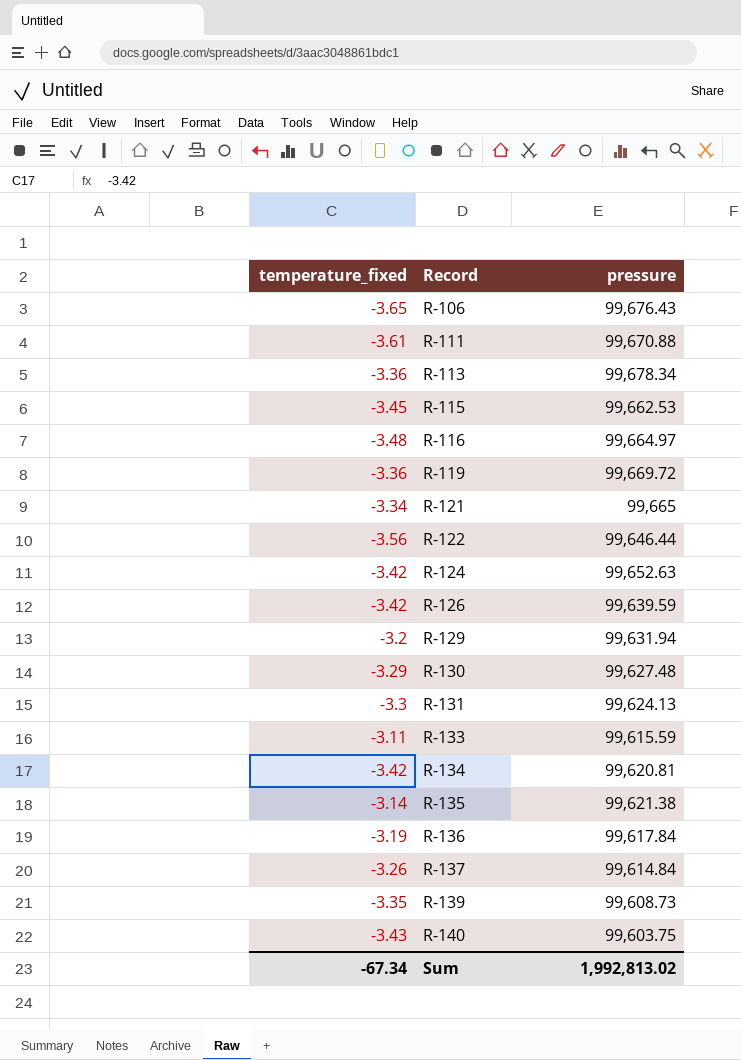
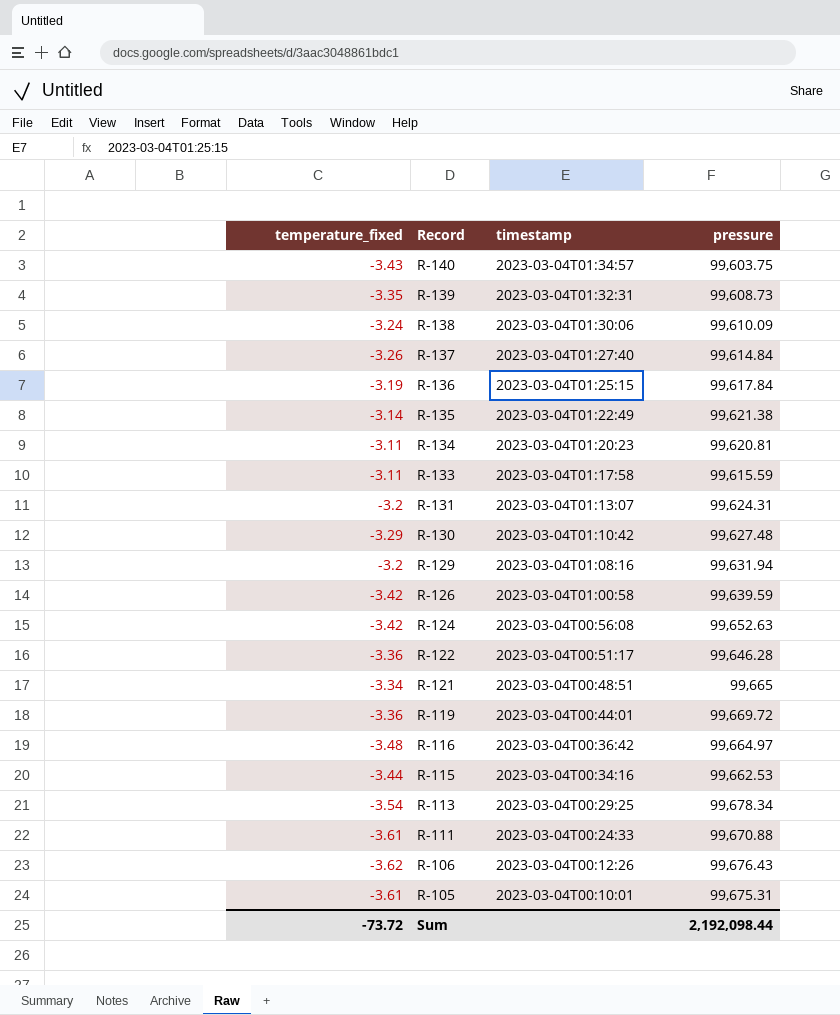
row order: Record ascending -> Record descending
column timestamp | position: none -> 3
row R-138: none -> -3.24 | 2023-03-04T01:30:06 | 99,610.09
R-134 | temperature_fixed: -3.42 -> -3.11
R-131 | temperature_fixed: -3.3 -> -3.2
R-131 | pressure: 99,624.13 -> 99,624.31
R-122 | temperature_fixed: -3.56 -> -3.36
R-122 | pressure: 99,646.44 -> 99,646.28
R-115 | temperature_fixed: -3.45 -> -3.44
R-113 | temperature_fixed: -3.36 -> -3.54
R-106 | temperature_fixed: -3.65 -> -3.62
row R-105: none -> -3.61 | 2023-03-04T00:10:01 | 99,675.31
Sum | temperature_fixed: -67.34 -> -73.72
Sum | pressure: 1,992,813.02 -> 2,192,098.44

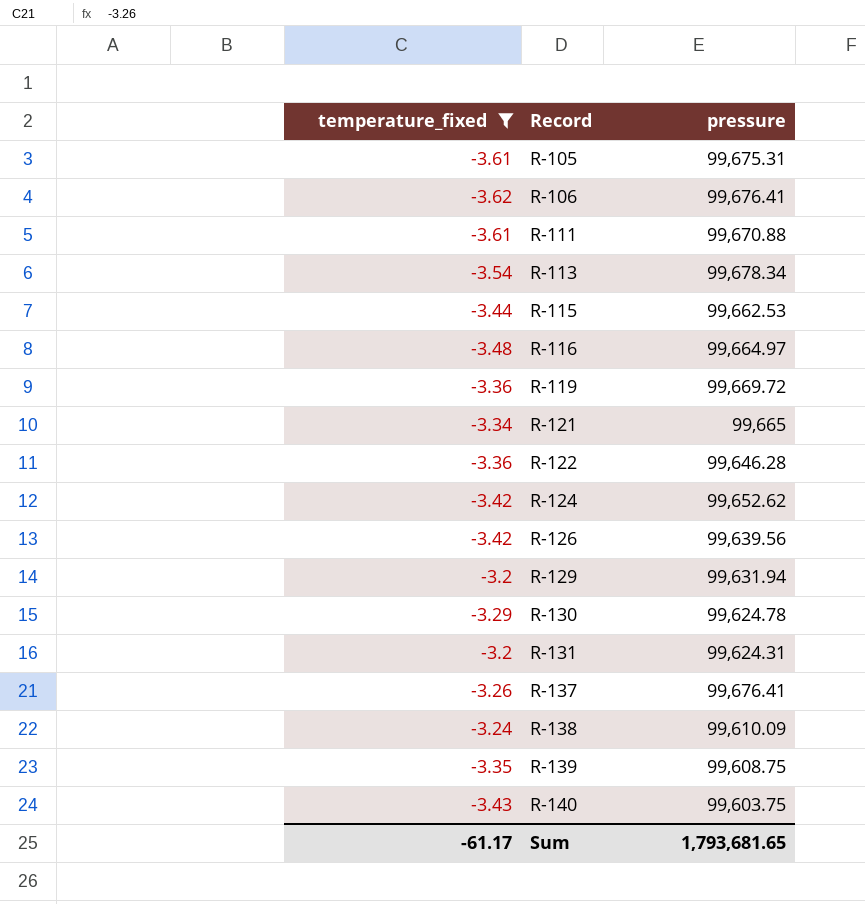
filter: none -> temperature_fixed <= -3.2
row order: Record descending -> Record ascending
column timestamp | position: 3 -> none
R-106 | pressure: 99,676.43 -> 99,676.41
R-124 | pressure: 99,652.63 -> 99,652.62
R-126 | pressure: 99,639.59 -> 99,639.56
R-130 | pressure: 99,627.48 -> 99,624.78
R-137 | pressure: 99,614.84 -> 99,676.41
R-139 | pressure: 99,608.73 -> 99,608.75
Sum | temperature_fixed: -73.72 -> -61.17
Sum | pressure: 2,192,098.44 -> 1,793,681.65

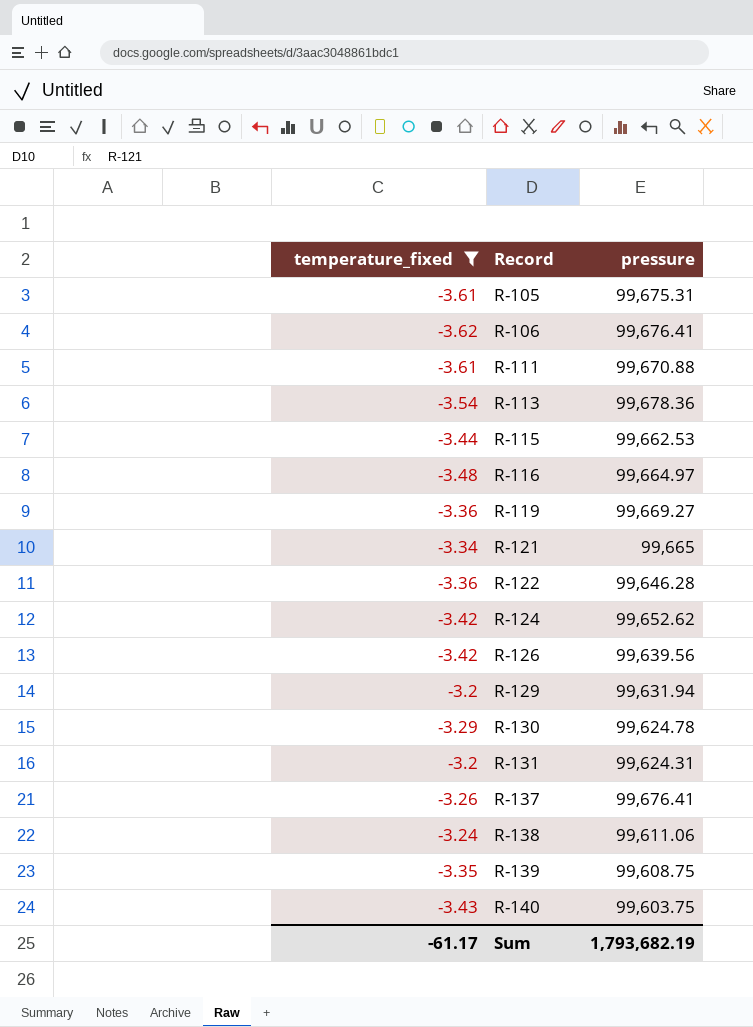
R-113 | pressure: 99,678.34 -> 99,678.36
R-119 | pressure: 99,669.72 -> 99,669.27
R-138 | pressure: 99,610.09 -> 99,611.06
Sum | pressure: 1,793,681.65 -> 1,793,682.19

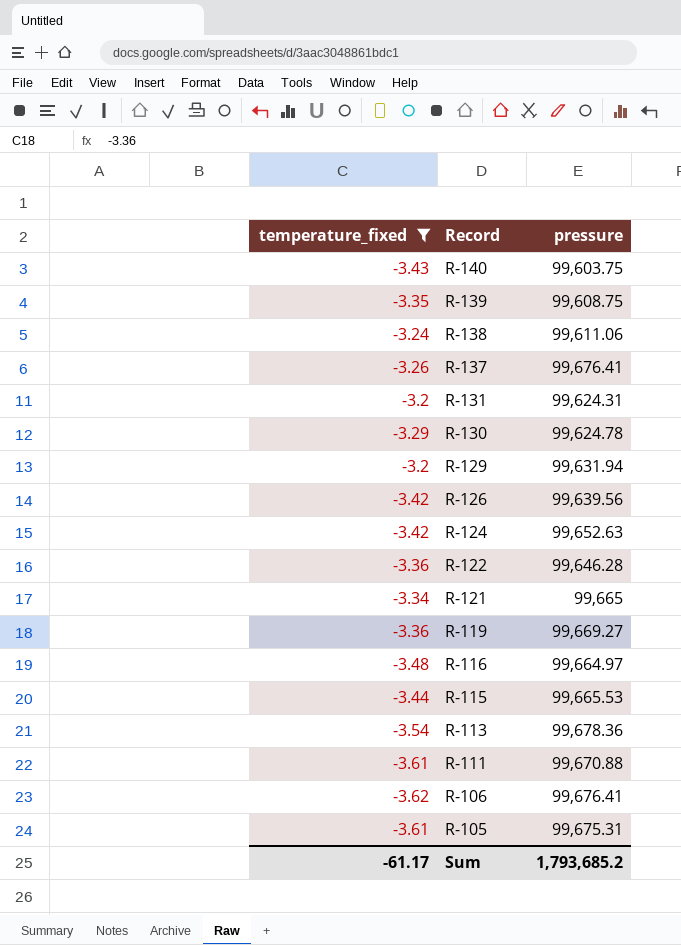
row order: Record ascending -> Record descending
R-124 | pressure: 99,652.62 -> 99,652.63
R-115 | pressure: 99,662.53 -> 99,665.53
Sum | pressure: 1,793,682.19 -> 1,793,685.2

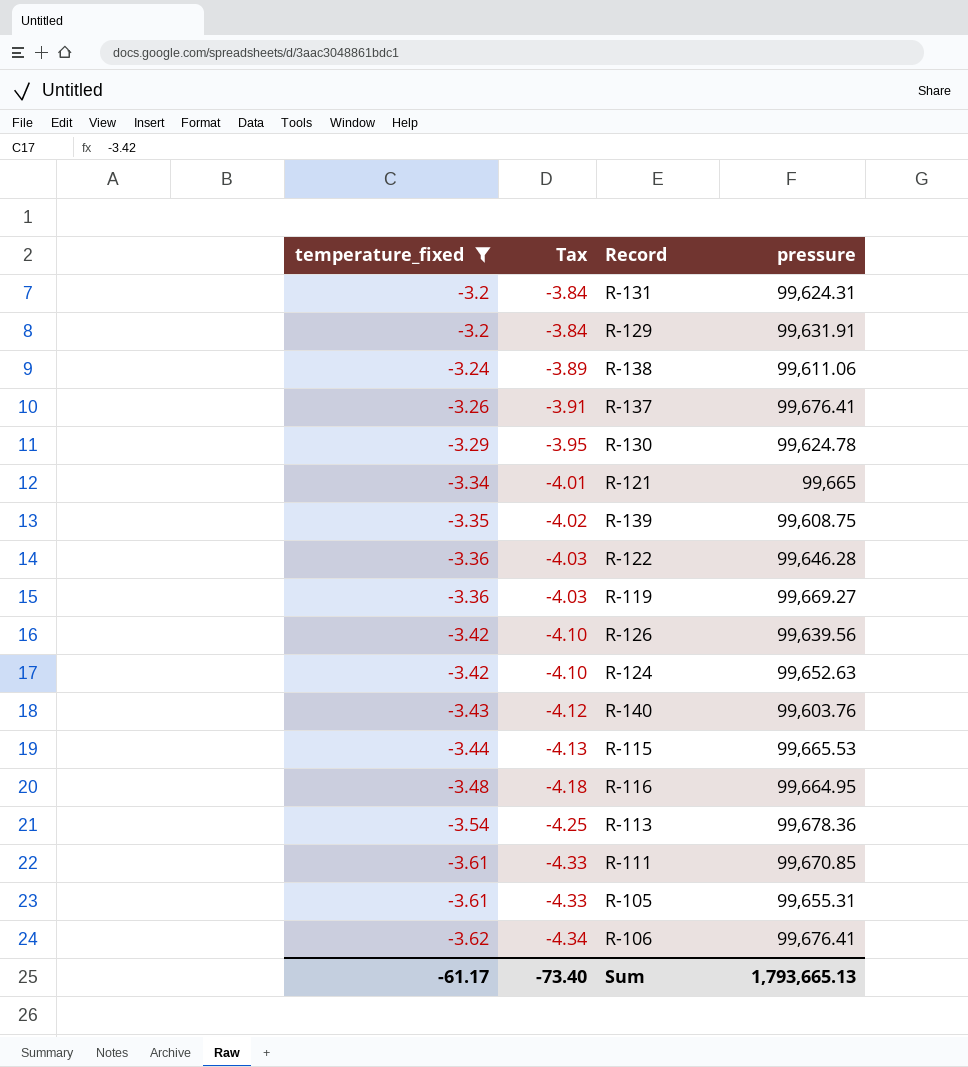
row order: Record descending -> temperature_fixed descending
column Tax | formula: none -> [temperature_fixed] * 1.2
R-129 | pressure: 99,631.94 -> 99,631.91
R-140 | pressure: 99,603.75 -> 99,603.76
R-116 | pressure: 99,664.97 -> 99,664.95
R-111 | pressure: 99,670.88 -> 99,670.85
R-105 | pressure: 99,675.31 -> 99,655.31
Sum | pressure: 1,793,685.2 -> 1,793,665.13

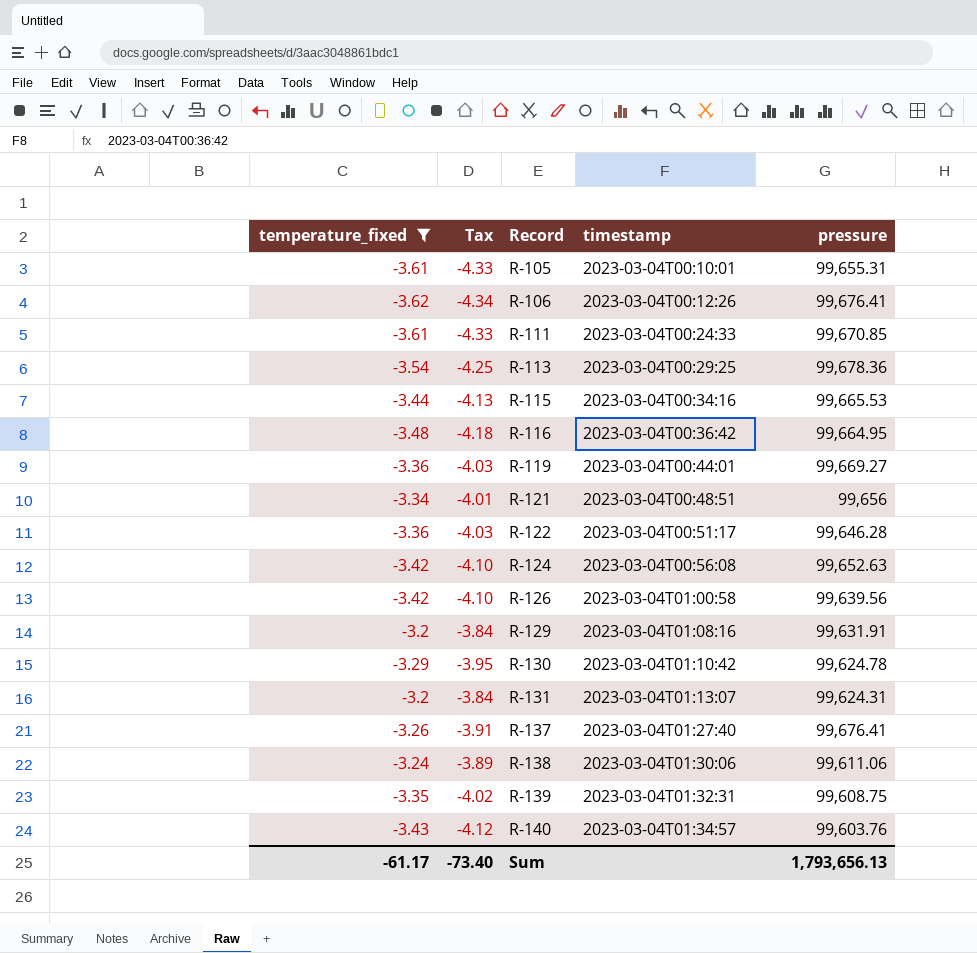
row order: temperature_fixed descending -> Record ascending
column timestamp | position: none -> 4
R-121 | pressure: 99,665 -> 99,656
Sum | pressure: 1,793,665.13 -> 1,793,656.13

